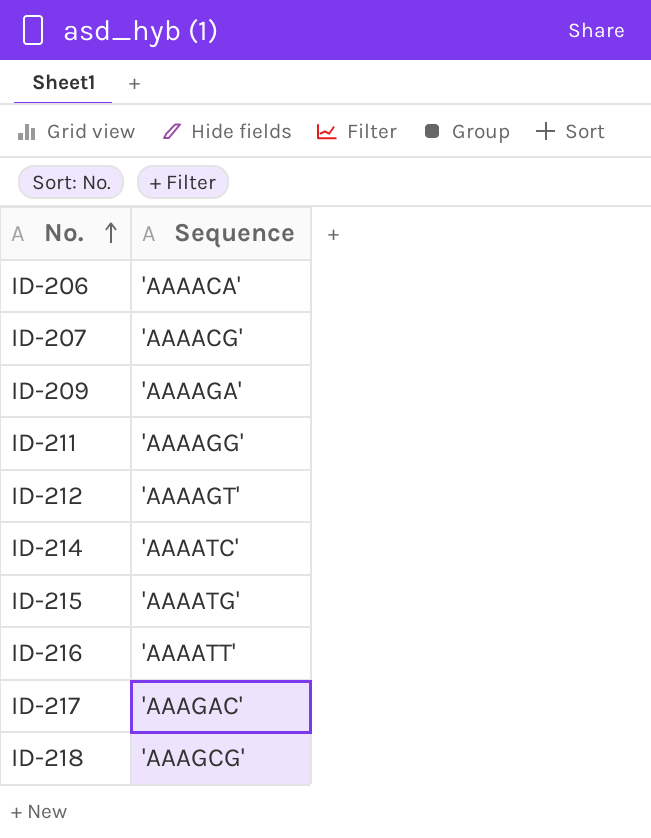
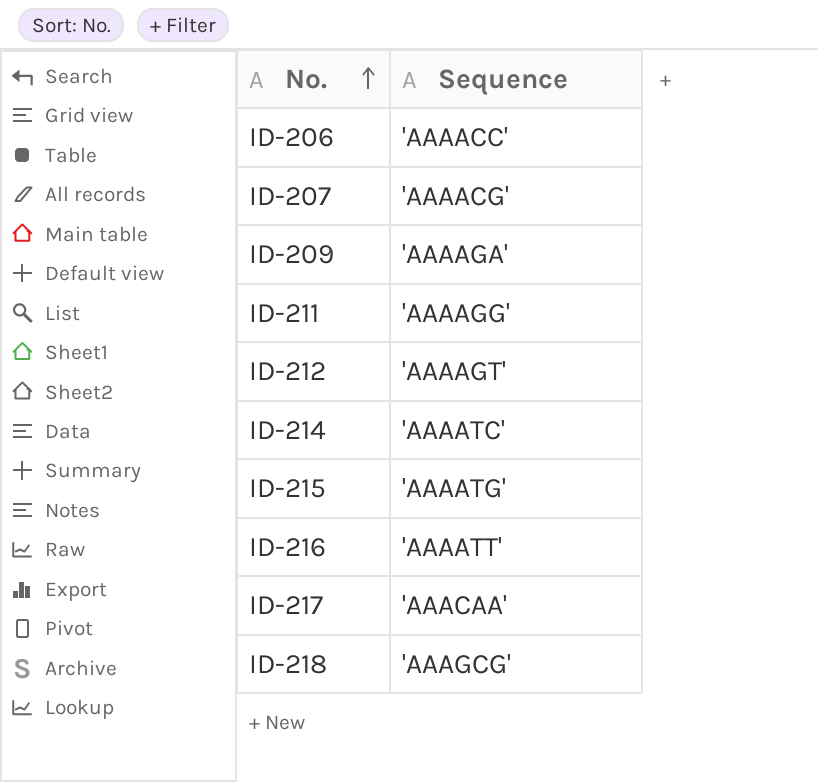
ID-206 | Sequence: 'AAAACA' -> 'AAAACC'
ID-217 | Sequence: 'AAAGAC' -> 'AAACAA'

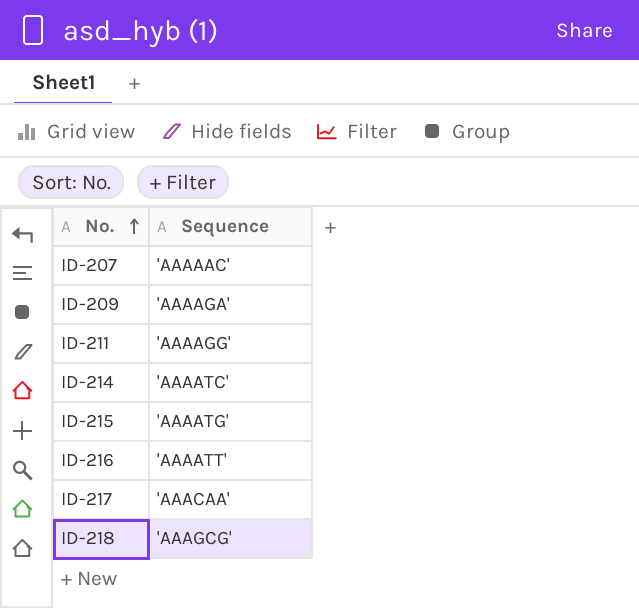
row ID-206: 'AAAACC' -> none
row ID-212: 'AAAAGT' -> none
ID-207 | Sequence: 'AAAACG' -> 'AAAAAC'

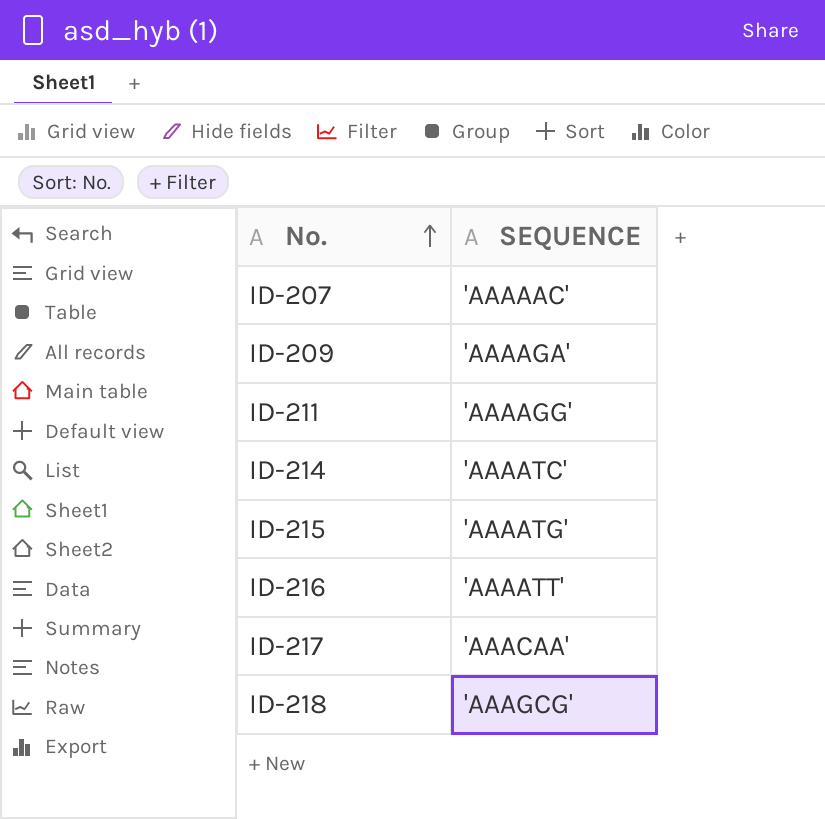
column name: Sequence -> SEQUENCE

